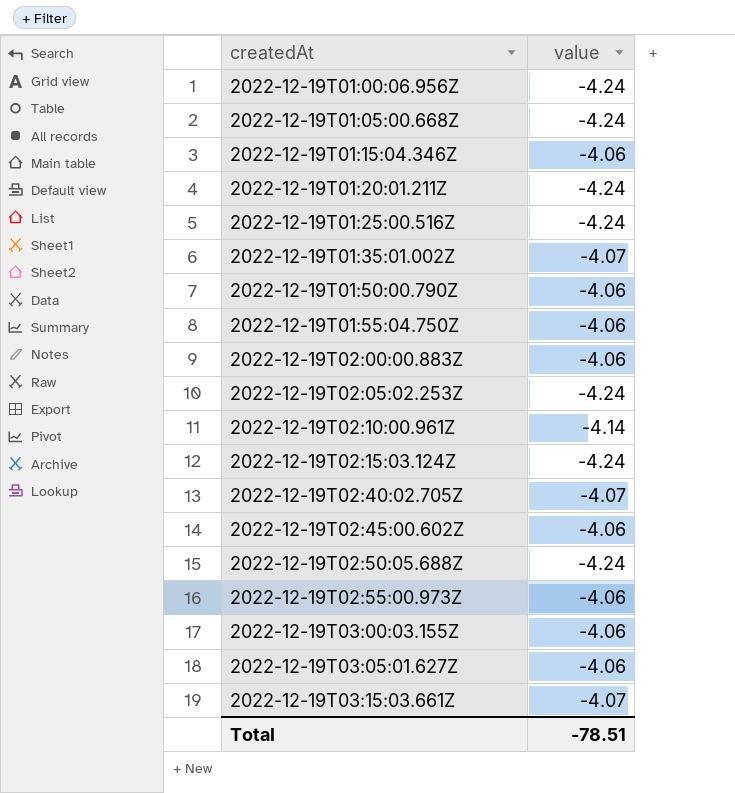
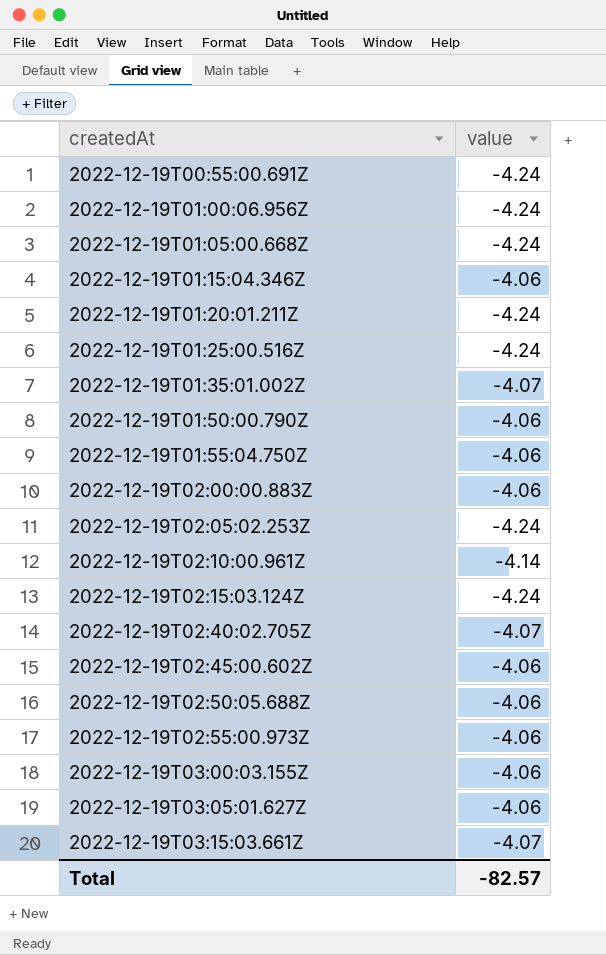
row 2022-12-19T00:55:00.691Z: none -> -4.24
2022-12-19T02:50:05.688Z | value: -4.24 -> -4.06
Total | value: -78.51 -> -82.57

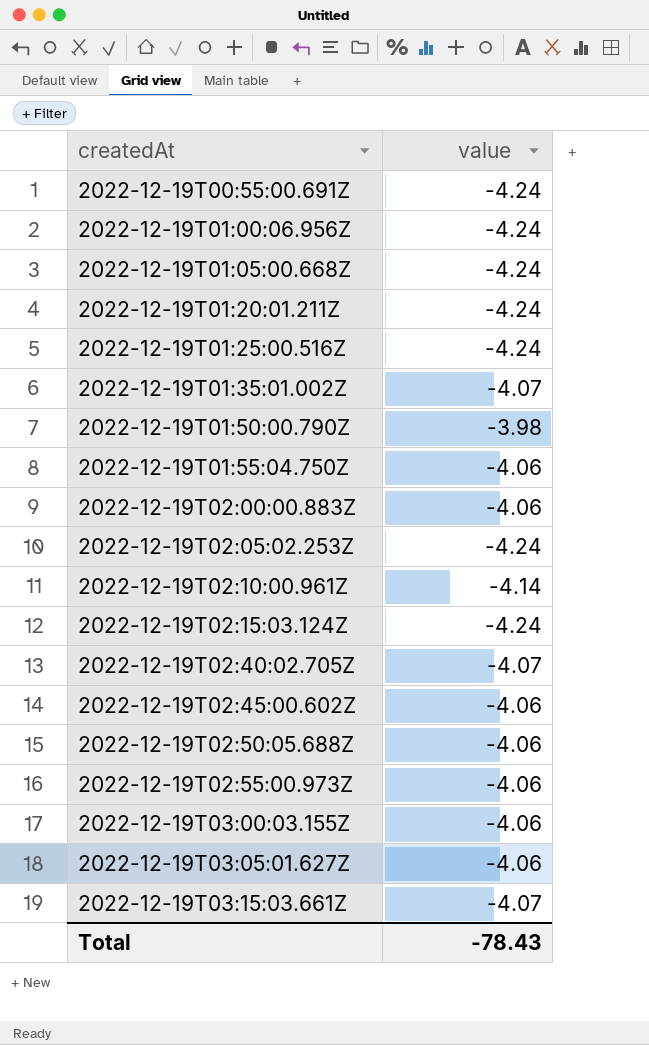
row 2022-12-19T01:15:04.346Z: -4.06 -> none
2022-12-19T01:50:00.790Z | value: -4.06 -> -3.98
Total | value: -82.57 -> -78.43

